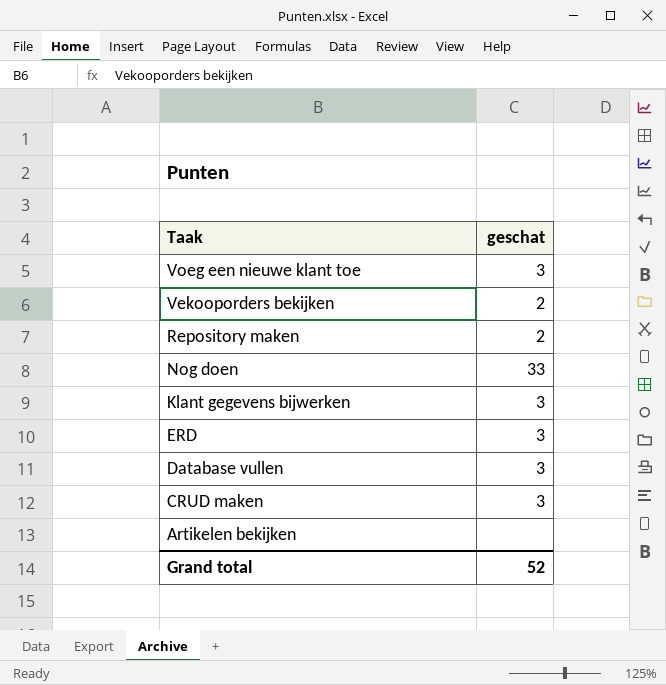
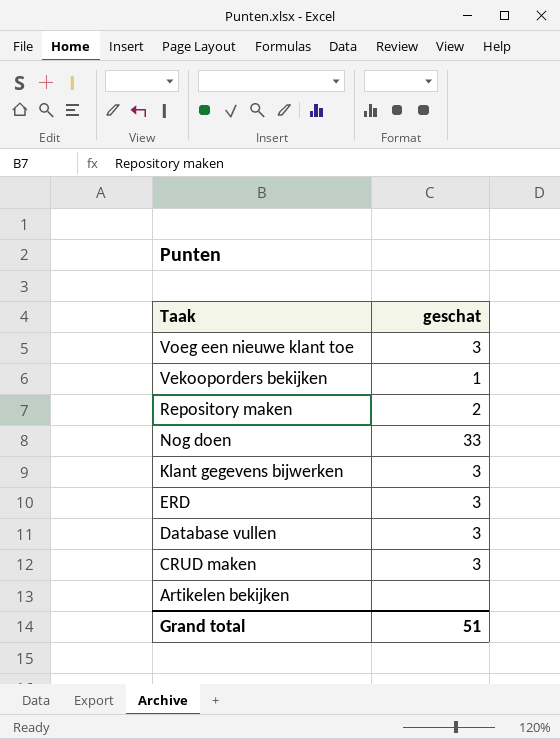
Vekooporders bekijken | geschat: 2 -> 1
Grand total | geschat: 52 -> 51

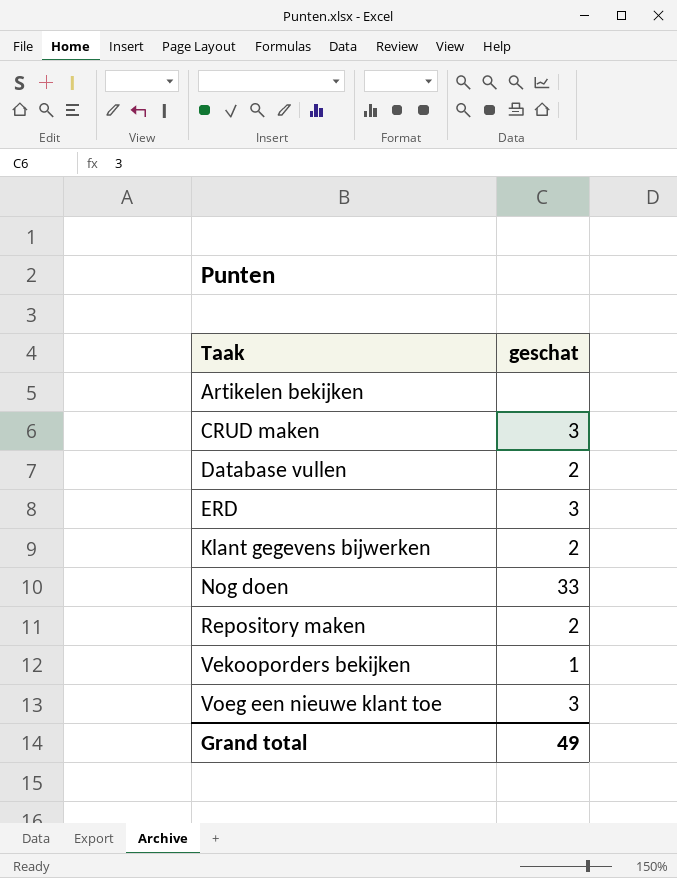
row order: Taak descending -> Taak ascending
Database vullen | geschat: 3 -> 2
Klant gegevens bijwerken | geschat: 3 -> 2
Grand total | geschat: 51 -> 49

